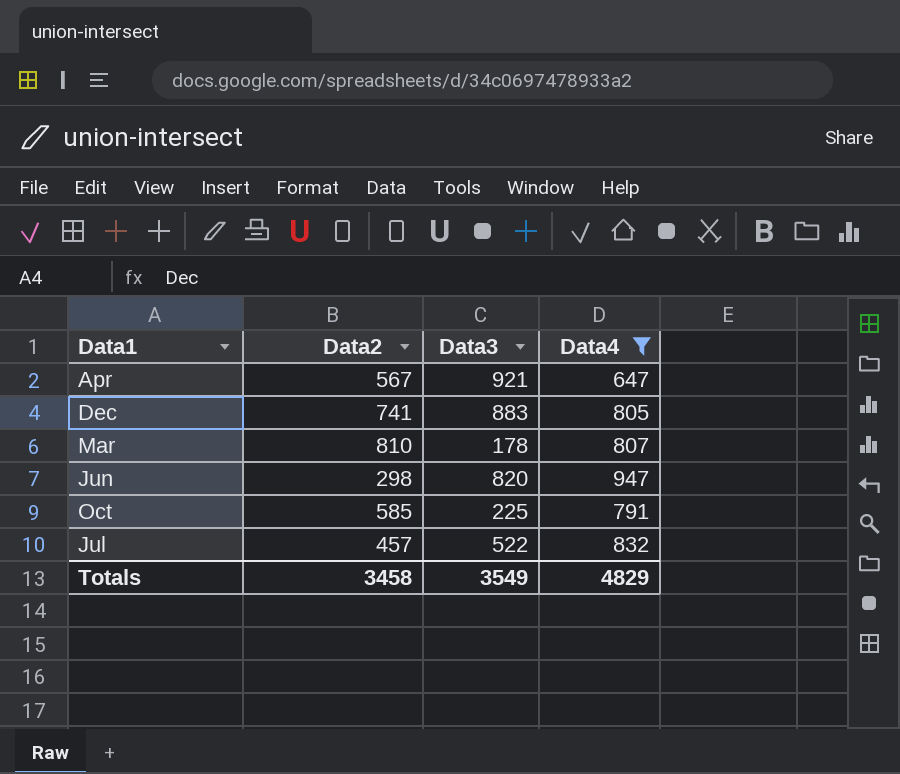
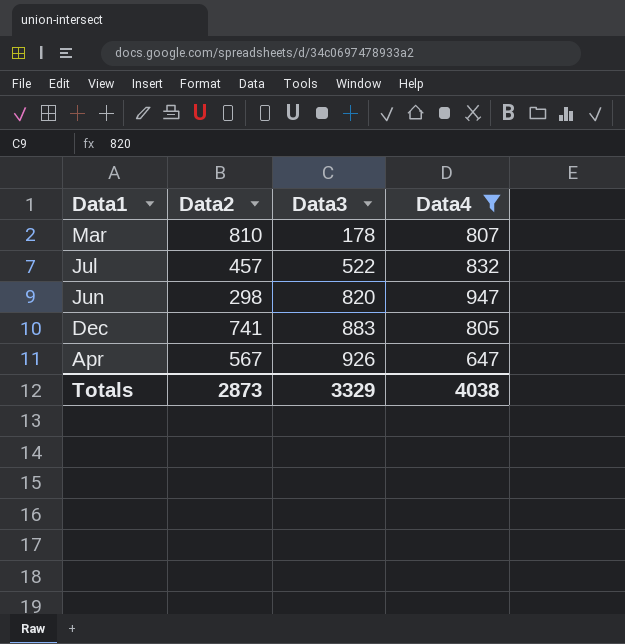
row order: none -> Data3 ascending
row Oct: 585 | 225 | 791 -> none
Apr | Data3: 921 -> 926
Totals | Data2: 3458 -> 2873
Totals | Data3: 3549 -> 3329
Totals | Data4: 4829 -> 4038

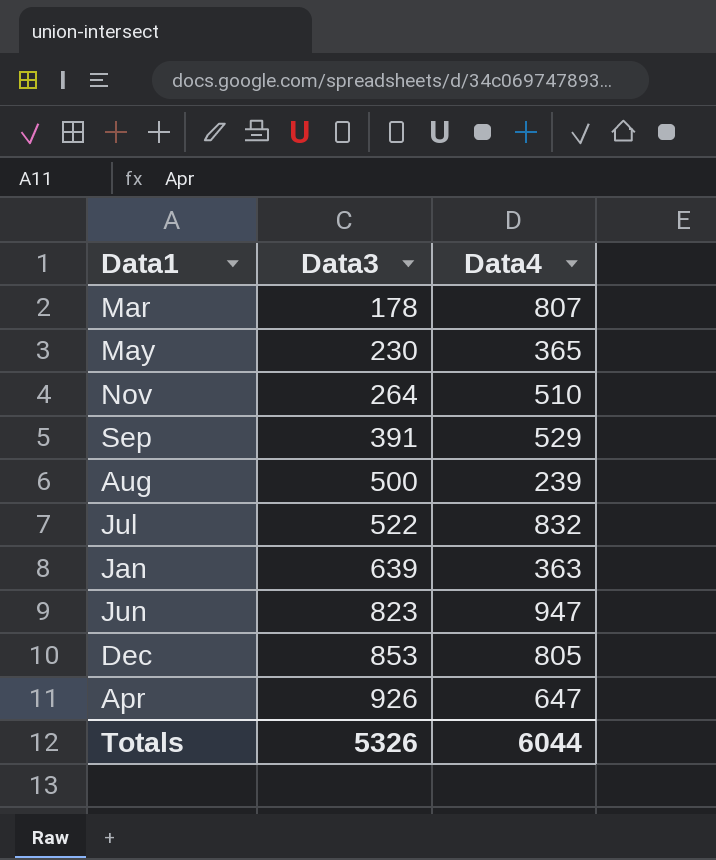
filter: Data4 >= 647 -> none
column Data2 | position: 2 -> none
Jun | Data3: 820 -> 823
Dec | Data3: 883 -> 853
Totals | Data3: 3329 -> 5326
Totals | Data4: 4038 -> 6044

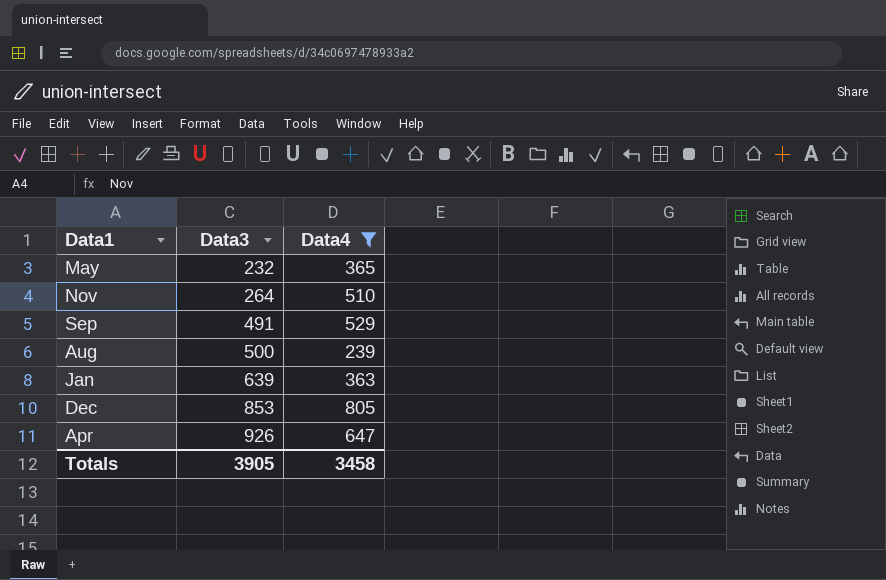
filter: none -> Data4 <= 805
May | Data3: 230 -> 232
Sep | Data3: 391 -> 491
Totals | Data3: 5326 -> 3905
Totals | Data4: 6044 -> 3458

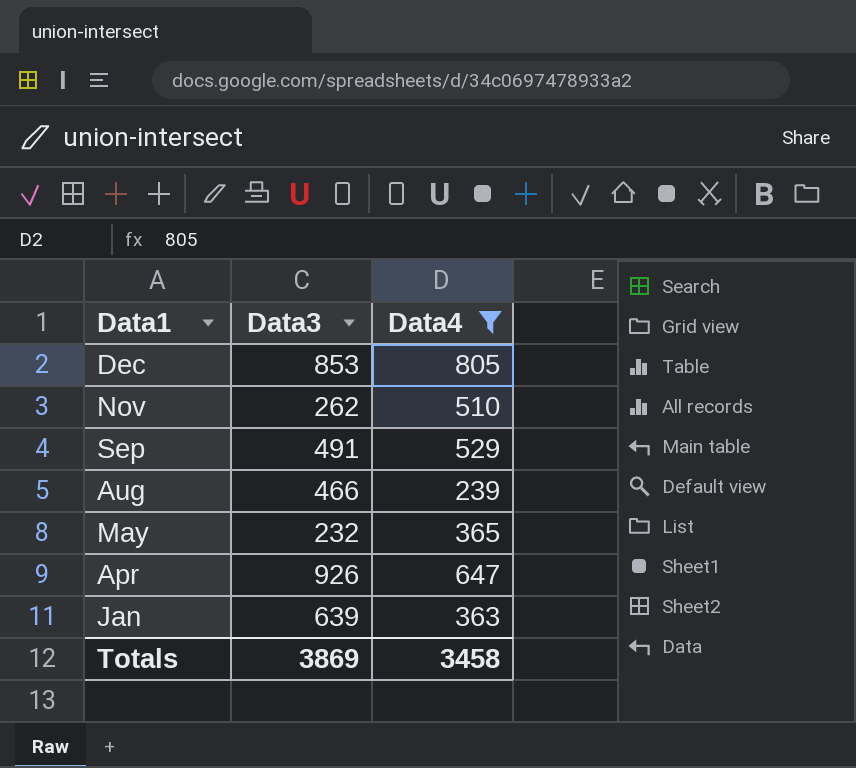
row order: Data3 ascending -> Data1 descending
Nov | Data3: 264 -> 262
Aug | Data3: 500 -> 466
Totals | Data3: 3905 -> 3869

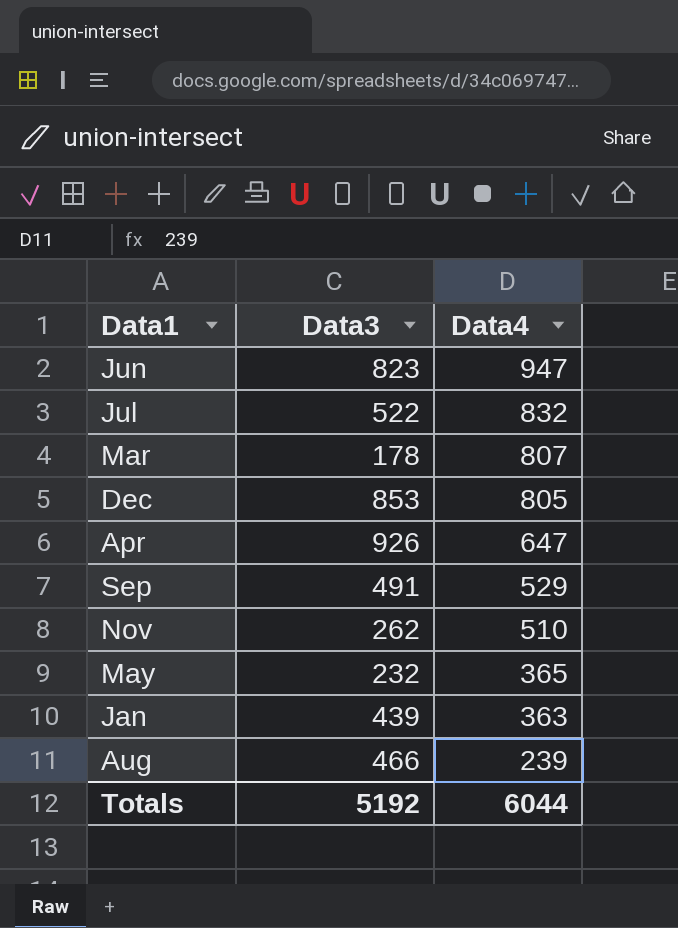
filter: Data4 <= 805 -> none
row order: Data1 descending -> Data4 descending
Jan | Data3: 639 -> 439
Totals | Data3: 3869 -> 5192
Totals | Data4: 3458 -> 6044

